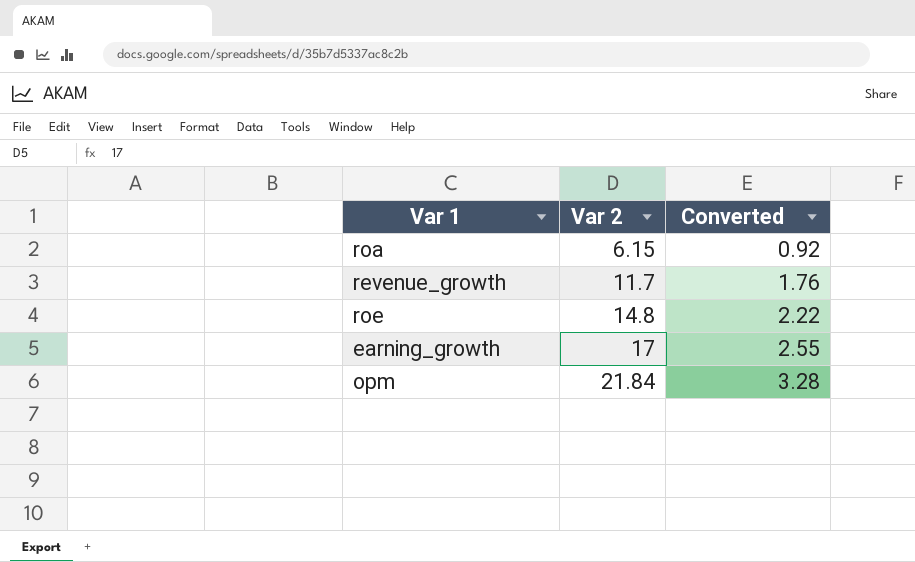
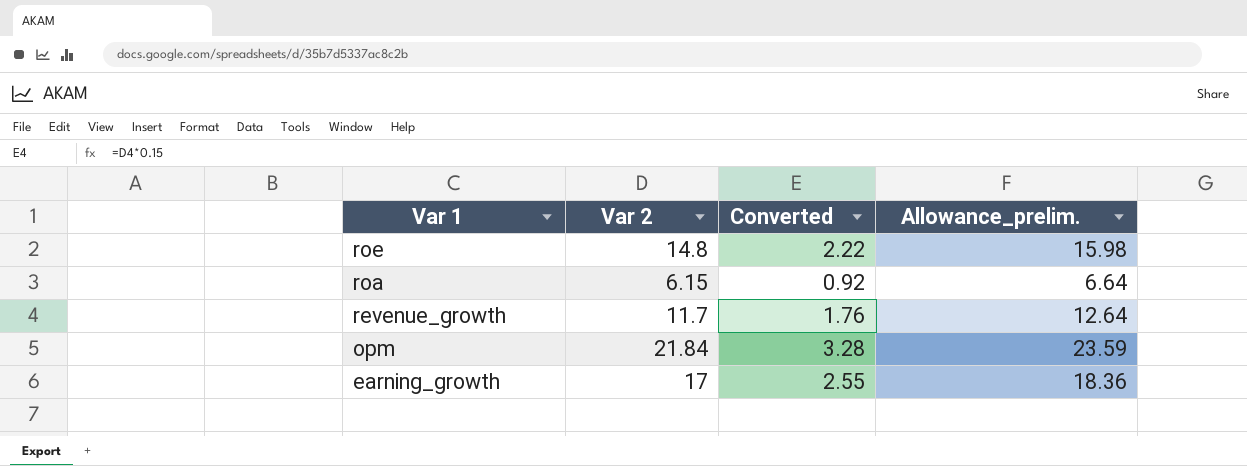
row order: Var 2 ascending -> Var 1 descending
column Allowance_prelim. | formula: none -> [Var 2] * 1.08

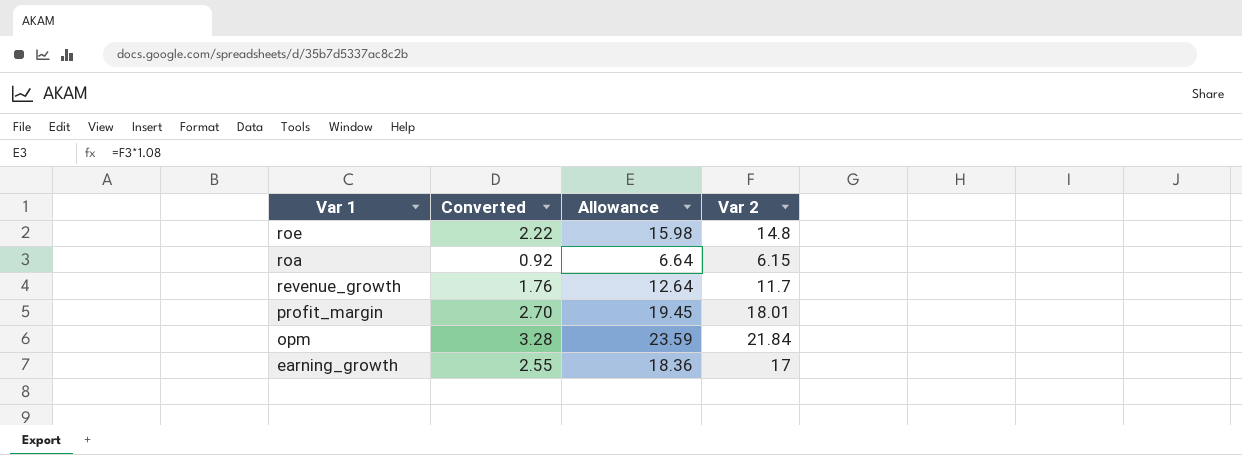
column name: Allowance_prelim. -> Allowance
column Var 2 | position: 2 -> 4
row profit_margin: none -> 2.70 | 19.45 | 18.01

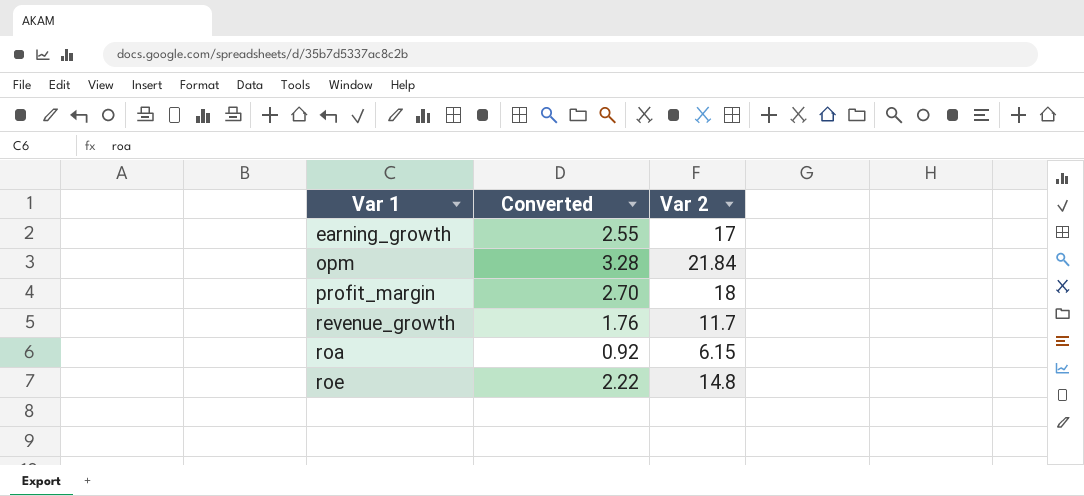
row order: Var 1 descending -> Var 1 ascending
column Allowance | formula: [Var 2] * 1.08 -> none
profit_margin | Var 2: 18.01 -> 18

